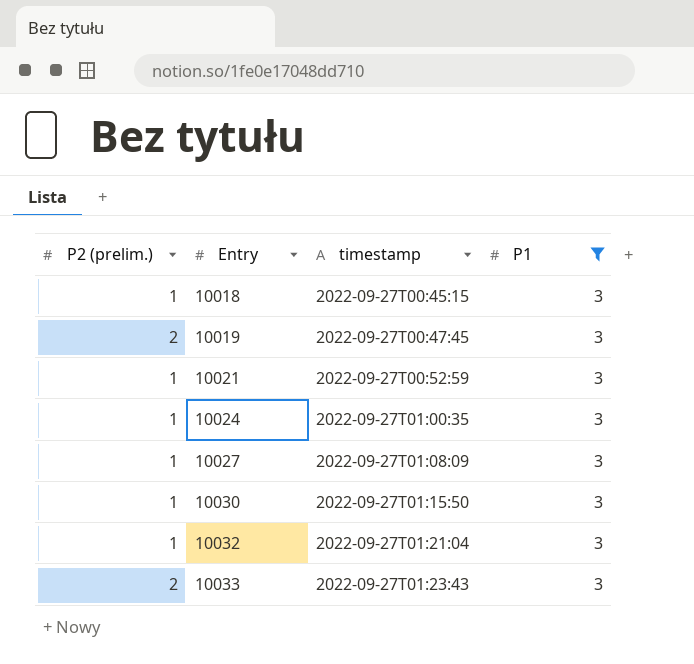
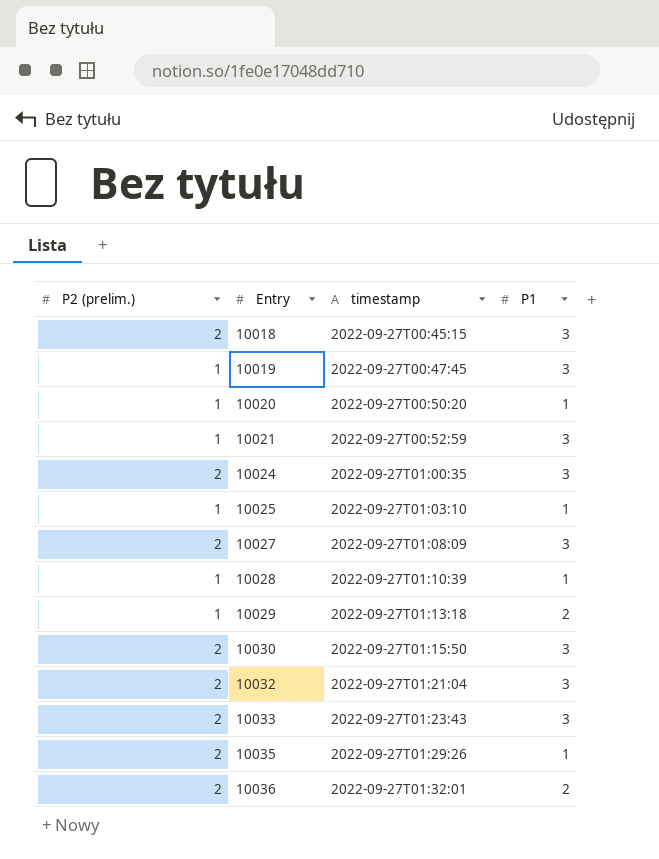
filter: P1 = 3 -> none
10018 | P2 (prelim.): 1 -> 2
10019 | P2 (prelim.): 2 -> 1
10024 | P2 (prelim.): 1 -> 2
10027 | P2 (prelim.): 1 -> 2
10030 | P2 (prelim.): 1 -> 2
10032 | P2 (prelim.): 1 -> 2

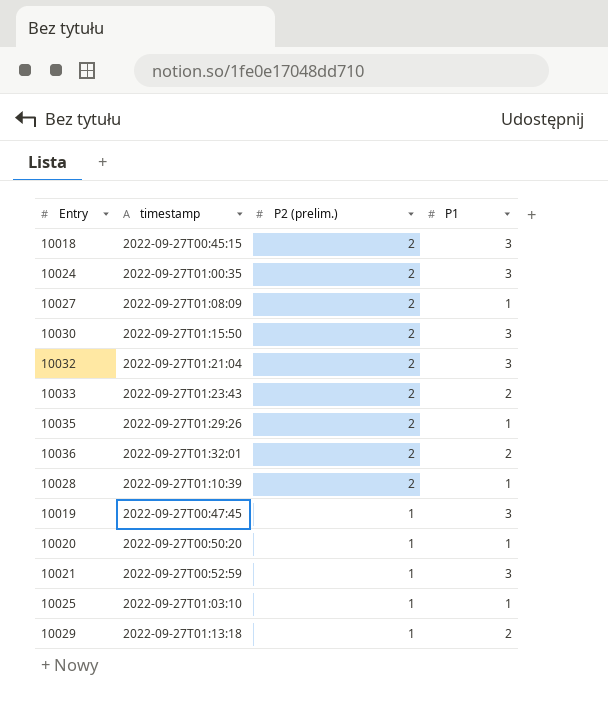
row order: Entry ascending -> P2 (prelim.) descending
column P2 (prelim.) | position: 1 -> 3
10027 | P1: 3 -> 1
10033 | P1: 3 -> 2
10028 | P2 (prelim.): 1 -> 2

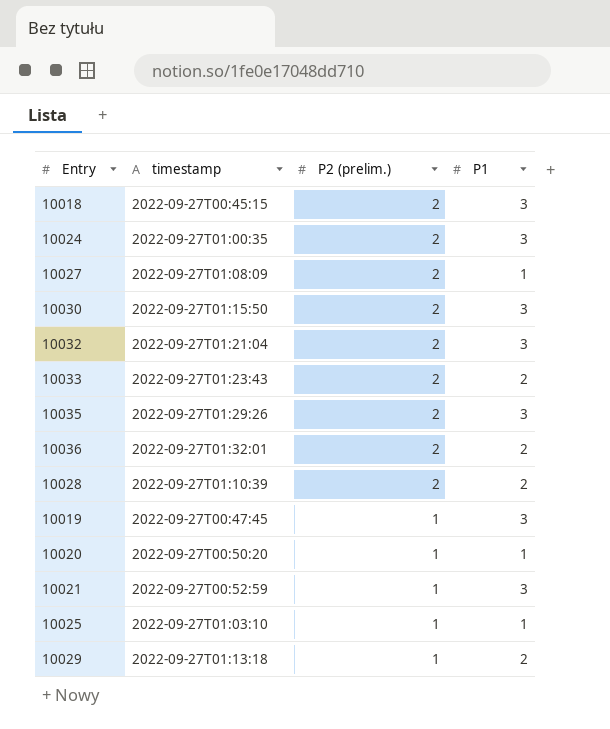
10035 | P1: 1 -> 3
10028 | P1: 1 -> 2

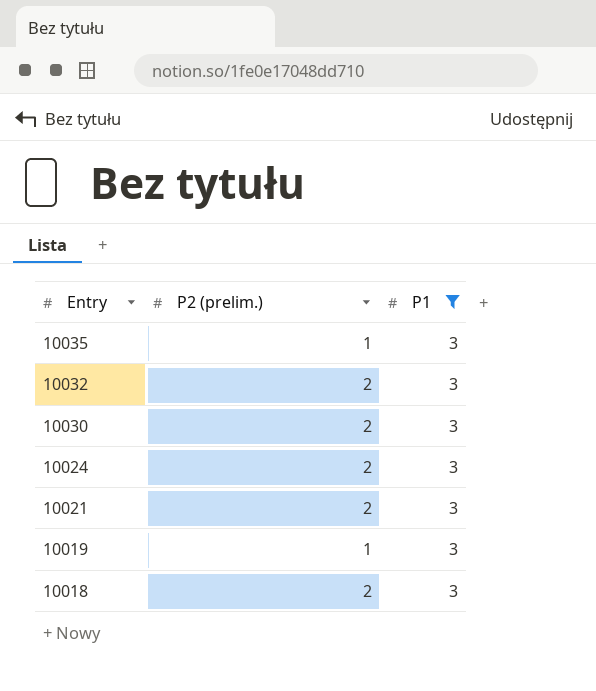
filter: none -> P1 = 3
row order: P2 (prelim.) descending -> Entry descending
column timestamp | position: 2 -> none
10035 | P2 (prelim.): 2 -> 1
10021 | P2 (prelim.): 1 -> 2

